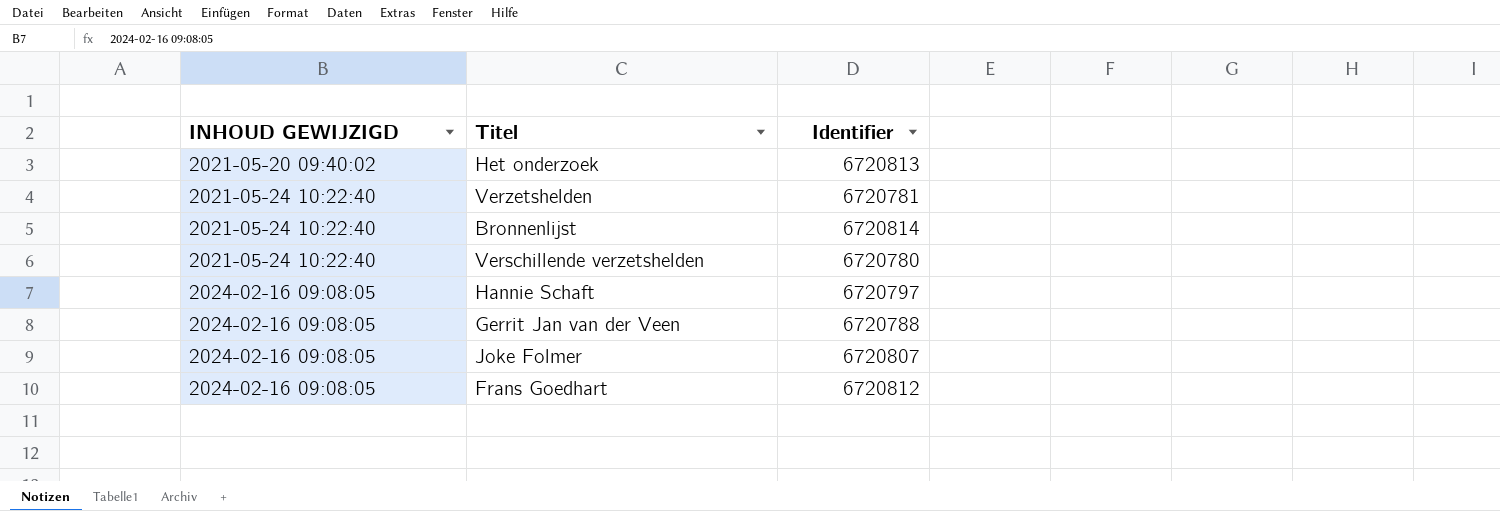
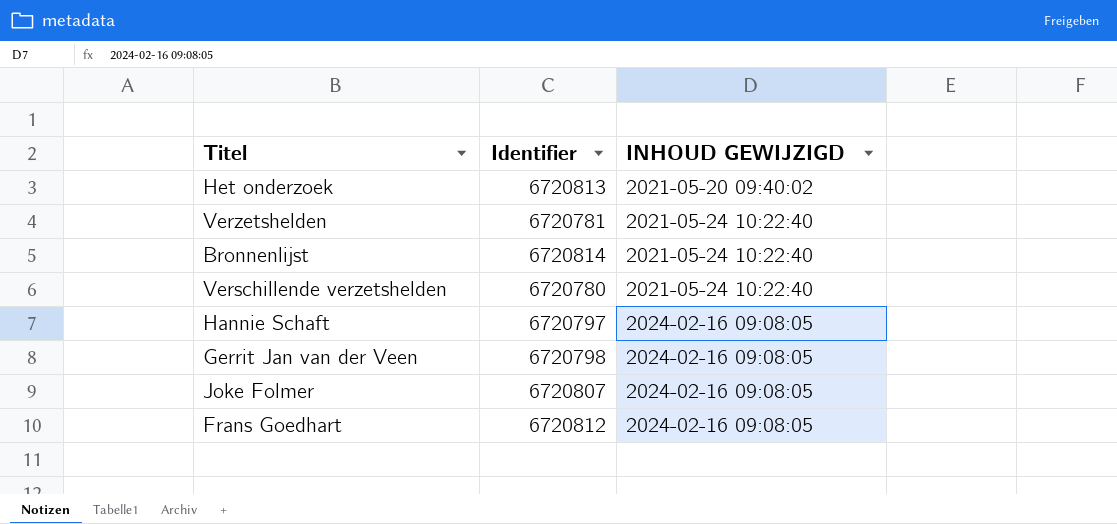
column INHOUD GEWIJZIGD | position: 1 -> 3
Gerrit Jan van der Veen | Identifier: 6720788 -> 6720798

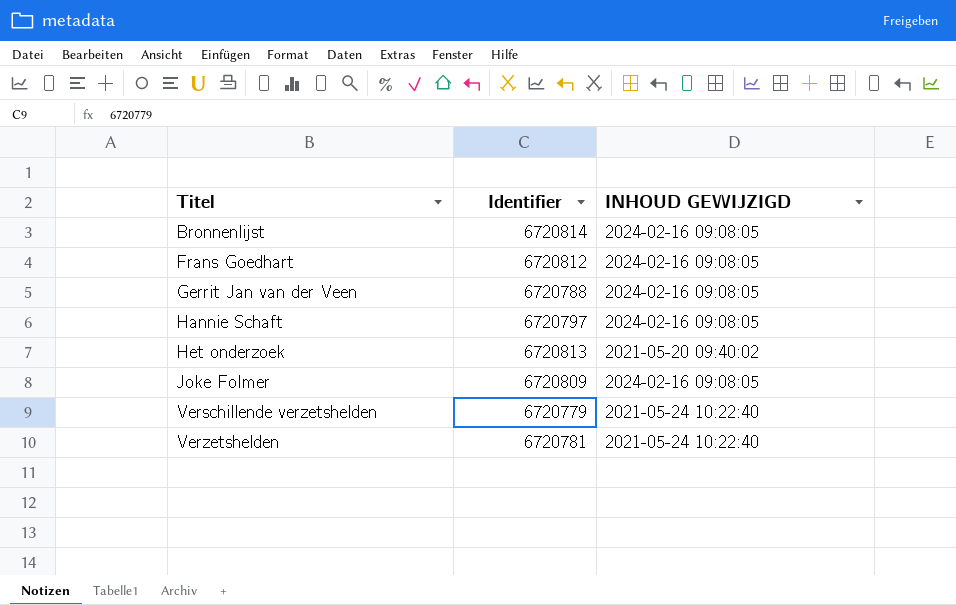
row order: INHOUD GEWIJZIGD ascending -> Titel ascending
Bronnenlijst | INHOUD GEWIJZIGD: 2021-05-24 10:22:40 -> 2024-02-16 09:08:05
Gerrit Jan van der Veen | Identifier: 6720798 -> 6720788
Joke Folmer | Identifier: 6720807 -> 6720809
Verschillende verzetshelden | Identifier: 6720780 -> 6720779

